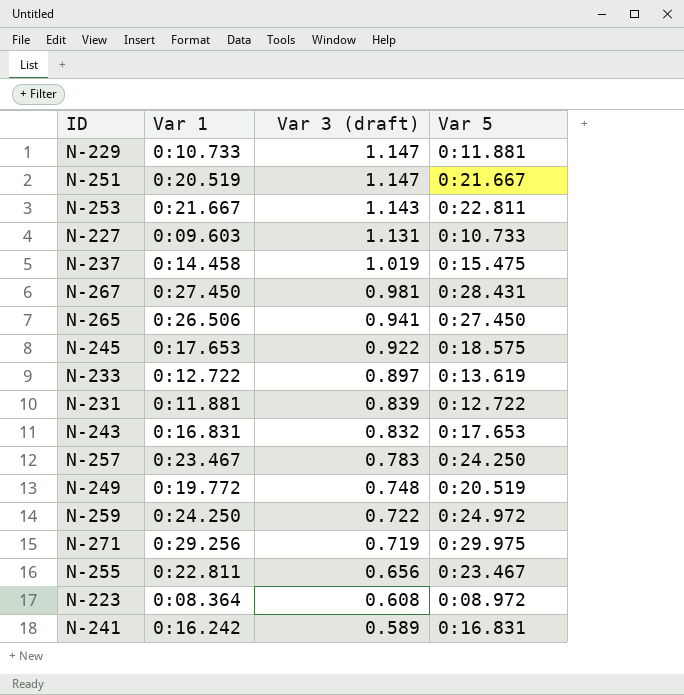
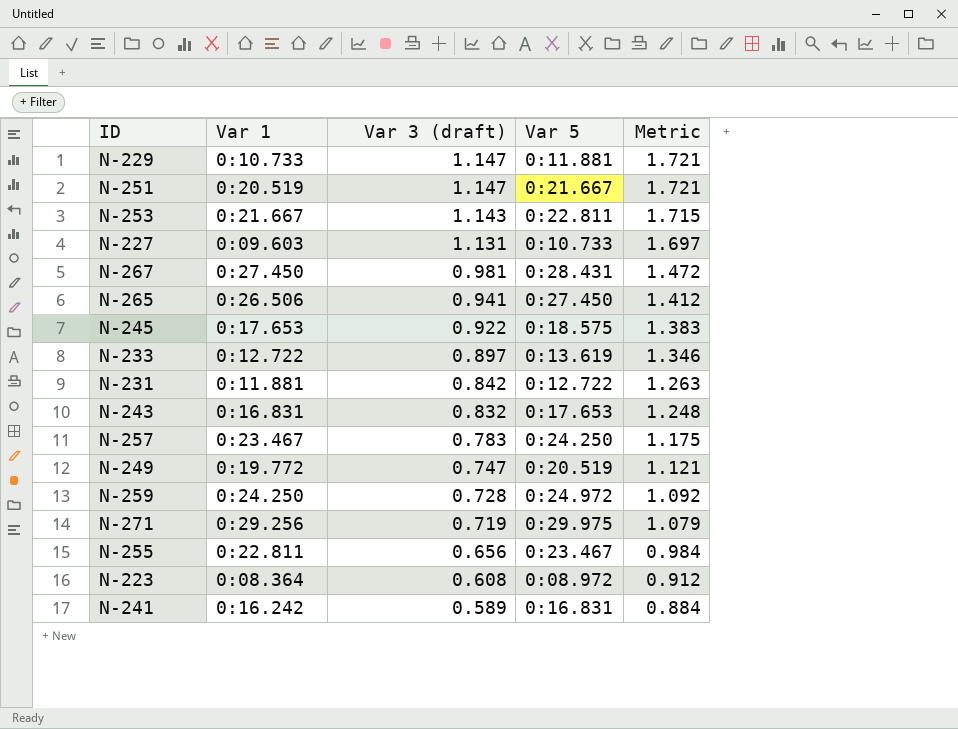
column Metric | formula: none -> [Var 3 (draft)] * 1.5
row N-237: 0:14.458 | 1.019 | 0:15.475 -> none
N-231 | Var 3 (draft): 0.839 -> 0.842
N-249 | Var 3 (draft): 0.748 -> 0.747
N-259 | Var 3 (draft): 0.722 -> 0.728

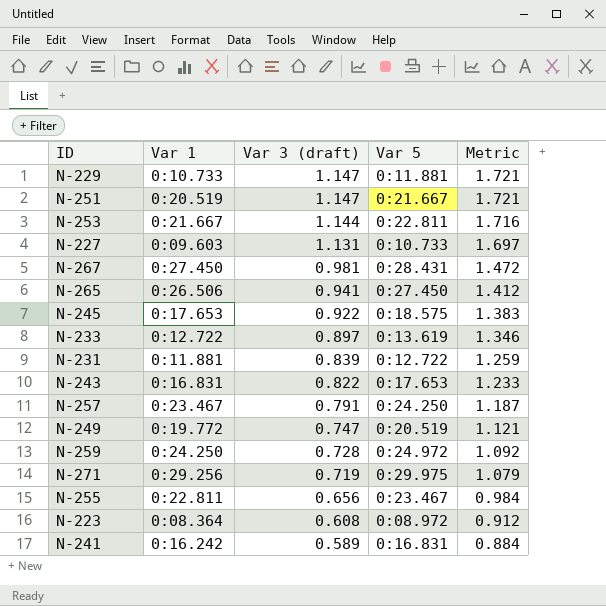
N-253 | Var 3 (draft): 1.143 -> 1.144
N-253 | Metric: 1.715 -> 1.716
N-231 | Var 3 (draft): 0.842 -> 0.839
N-231 | Metric: 1.263 -> 1.259
N-243 | Var 3 (draft): 0.832 -> 0.822
N-243 | Metric: 1.248 -> 1.233
N-257 | Var 3 (draft): 0.783 -> 0.791
N-257 | Metric: 1.175 -> 1.187

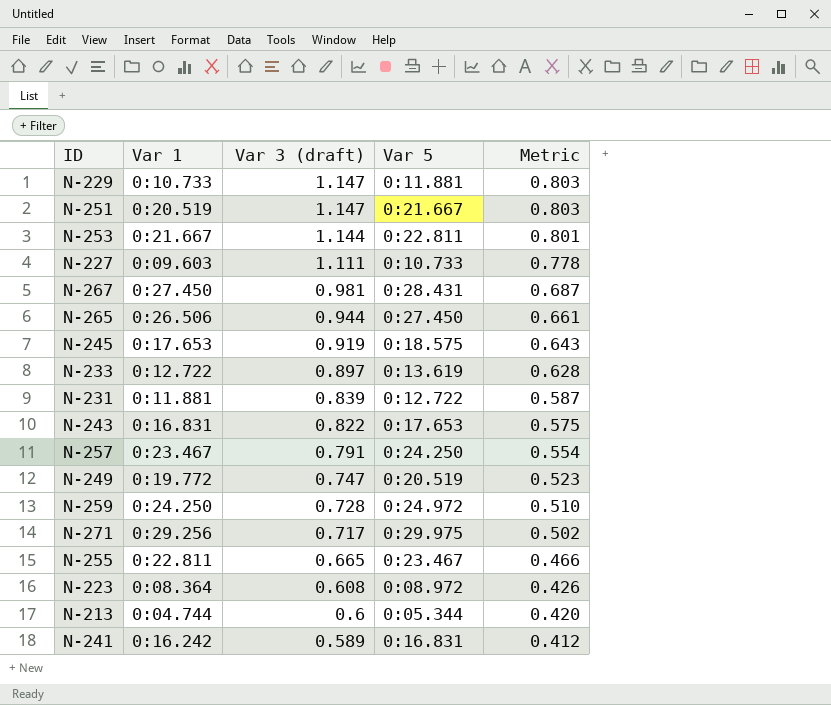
column Metric | formula: [Var 3 (draft)] * 1.5 -> [Var 3 (draft)] * 0.7
N-227 | Var 3 (draft): 1.131 -> 1.111
N-265 | Var 3 (draft): 0.941 -> 0.944
N-245 | Var 3 (draft): 0.922 -> 0.919
N-271 | Var 3 (draft): 0.719 -> 0.717
N-255 | Var 3 (draft): 0.656 -> 0.665
row N-213: none -> 0:04.744 | 0.6 | 0:05.344 | 0.420

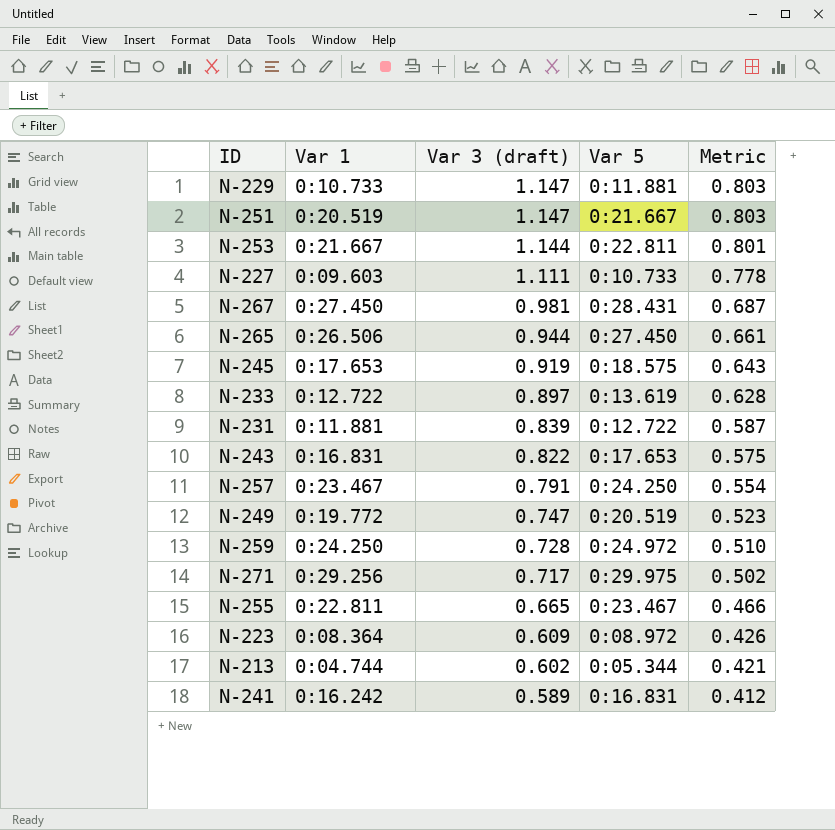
N-223 | Var 3 (draft): 0.608 -> 0.609
N-213 | Var 3 (draft): 0.6 -> 0.602
N-213 | Metric: 0.420 -> 0.421

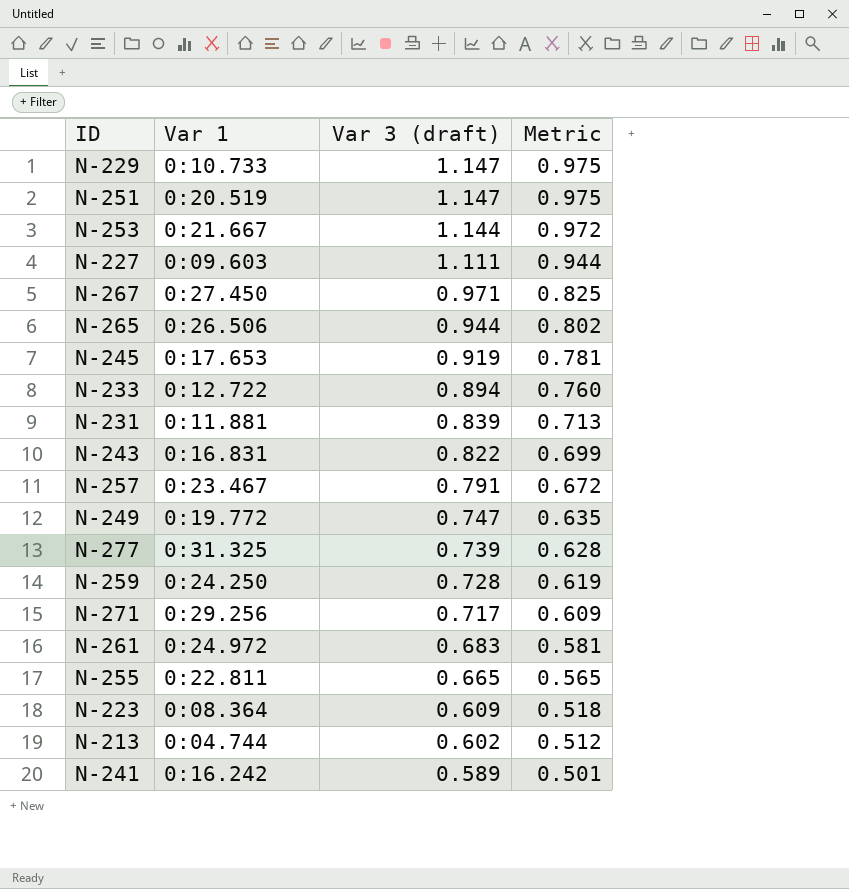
column Var 5 | position: 4 -> none
column Metric | formula: [Var 3 (draft)] * 0.7 -> [Var 3 (draft)] * 0.85
N-267 | Var 3 (draft): 0.981 -> 0.971
N-233 | Var 3 (draft): 0.897 -> 0.894
row N-277: none -> 0:31.325 | 0.739 | 0.628
row N-261: none -> 0:24.972 | 0.683 | 0.581

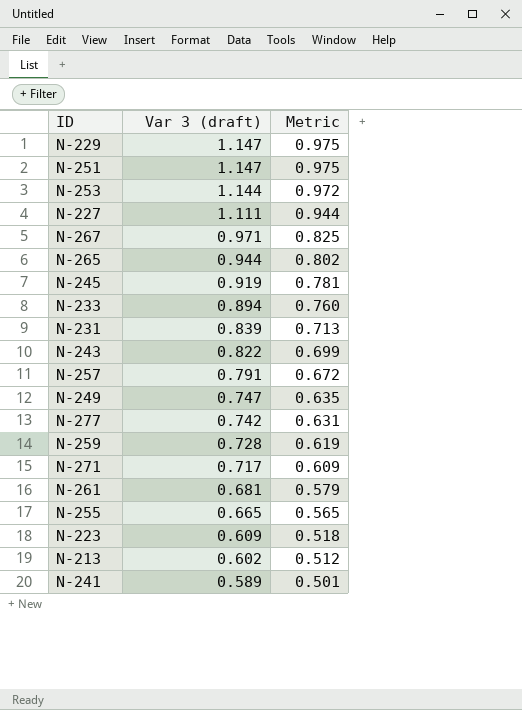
column Var 1 | position: 2 -> none
N-277 | Var 3 (draft): 0.739 -> 0.742
N-277 | Metric: 0.628 -> 0.631
N-261 | Var 3 (draft): 0.683 -> 0.681
N-261 | Metric: 0.581 -> 0.579

